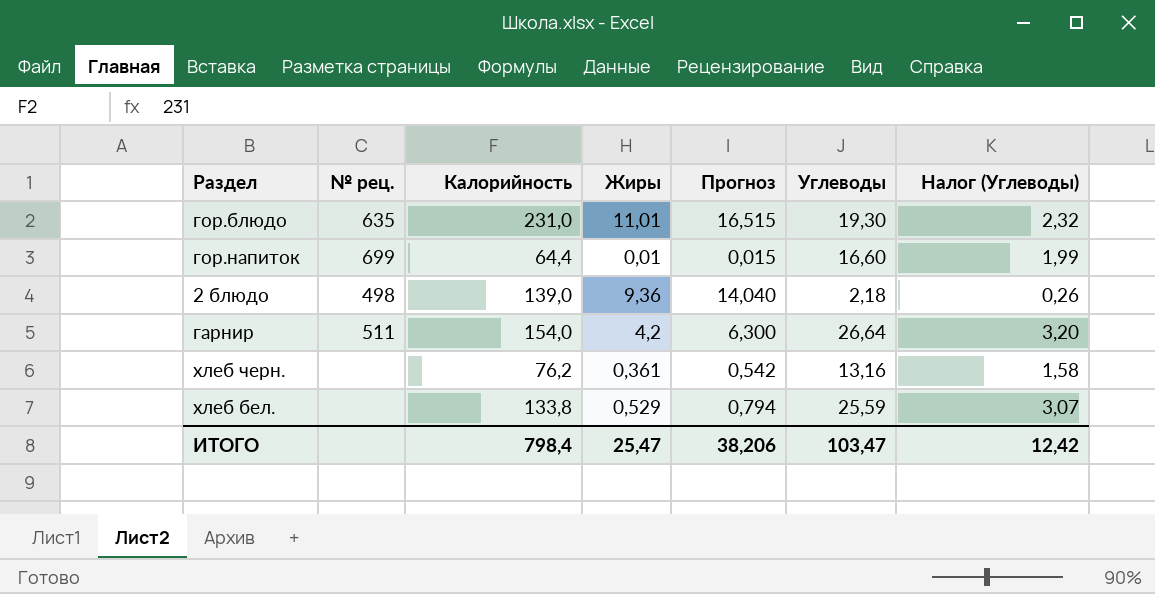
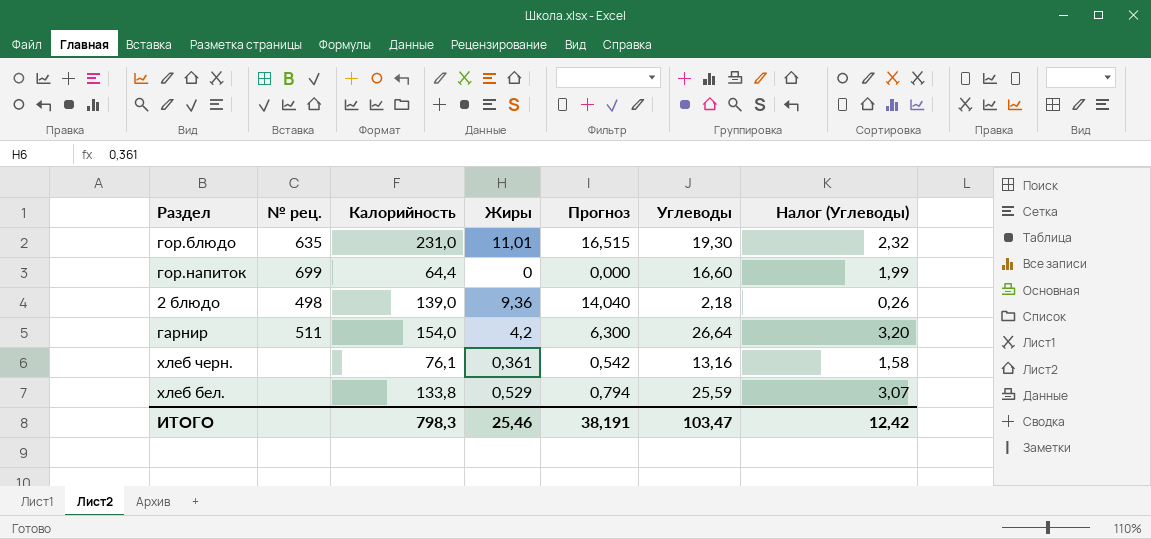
гор.напиток | Жиры: 0,01 -> 0
гор.напиток | Прогноз: 0,015 -> 0,000
хлеб черн. | Калорийность: 76,2 -> 76,1
ИТОГО | Калорийность: 798,4 -> 798,3
ИТОГО | Жиры: 25,47 -> 25,46
ИТОГО | Прогноз: 38,206 -> 38,191

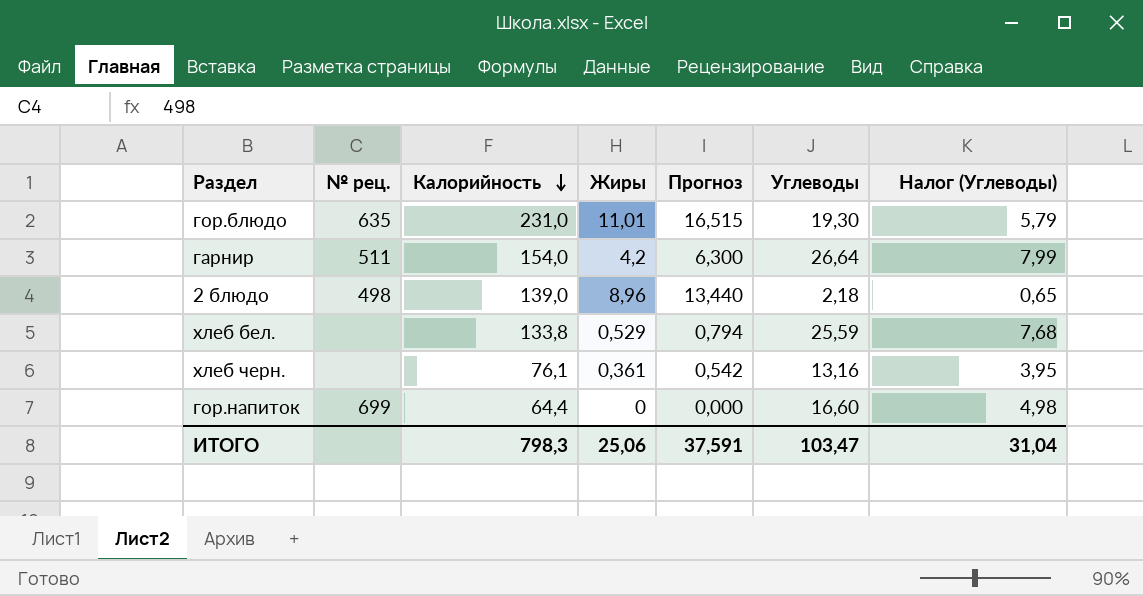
row order: none -> Калорийность descending
column Налог (Углеводы) | formula: [Углеводы] * 0,12 -> [Углеводы] * 0,3
2 блюдо | Жиры: 9,36 -> 8,96
2 блюдо | Прогноз: 14,040 -> 13,440
ИТОГО | Жиры: 25,46 -> 25,06
ИТОГО | Прогноз: 38,191 -> 37,591
ИТОГО | Налог (Углеводы): 12,42 -> 31,04

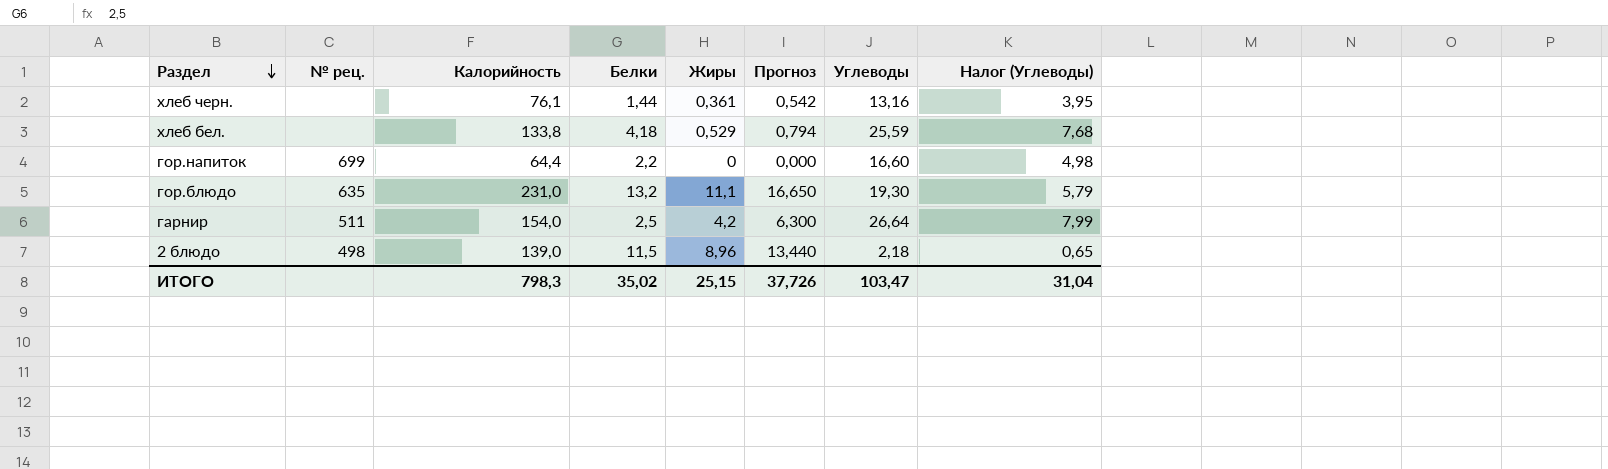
row order: Калорийность descending -> Раздел descending
column Белки | position: none -> 4
гор.блюдо | Жиры: 11,01 -> 11,1
гор.блюдо | Прогноз: 16,515 -> 16,650
ИТОГО | Жиры: 25,06 -> 25,15
ИТОГО | Прогноз: 37,591 -> 37,726

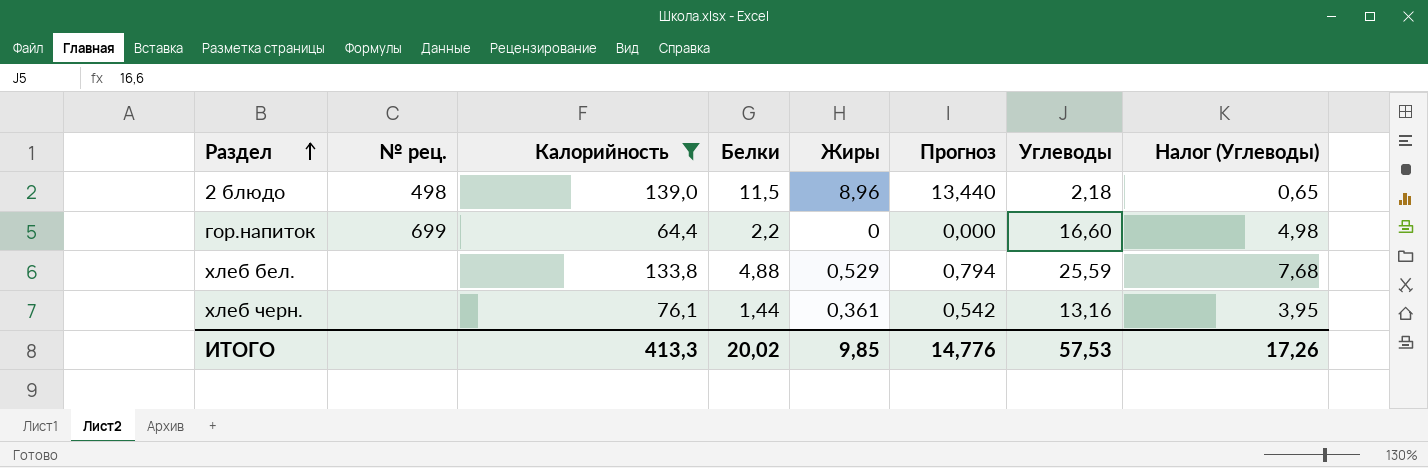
filter: none -> Калорийность <= 139,0
row order: Раздел descending -> Раздел ascending
хлеб бел. | Белки: 4,18 -> 4,88
ИТОГО | Калорийность: 798,3 -> 413,3
ИТОГО | Белки: 35,02 -> 20,02
ИТОГО | Жиры: 25,15 -> 9,85
ИТОГО | Прогноз: 37,726 -> 14,776
ИТОГО | Углеводы: 103,47 -> 57,53
ИТОГО | Налог (Углеводы): 31,04 -> 17,26

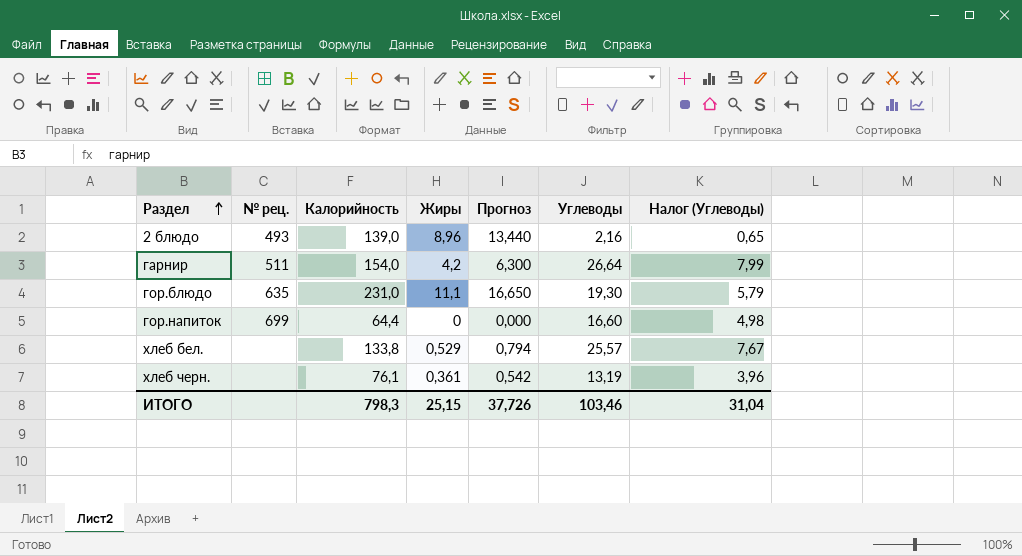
filter: Калорийность <= 139,0 -> none
column Белки | position: 4 -> none
2 блюдо | № рец.: 498 -> 493
2 блюдо | Углеводы: 2,18 -> 2,16
хлеб бел. | Углеводы: 25,59 -> 25,57
хлеб бел. | Налог (Углеводы): 7,68 -> 7,67
хлеб черн. | Углеводы: 13,16 -> 13,19
хлеб черн. | Налог (Углеводы): 3,95 -> 3,96
ИТОГО | Калорийность: 413,3 -> 798,3
ИТОГО | Жиры: 9,85 -> 25,15
ИТОГО | Прогноз: 14,776 -> 37,726
ИТОГО | Углеводы: 57,53 -> 103,46
ИТОГО | Налог (Углеводы): 17,26 -> 31,04

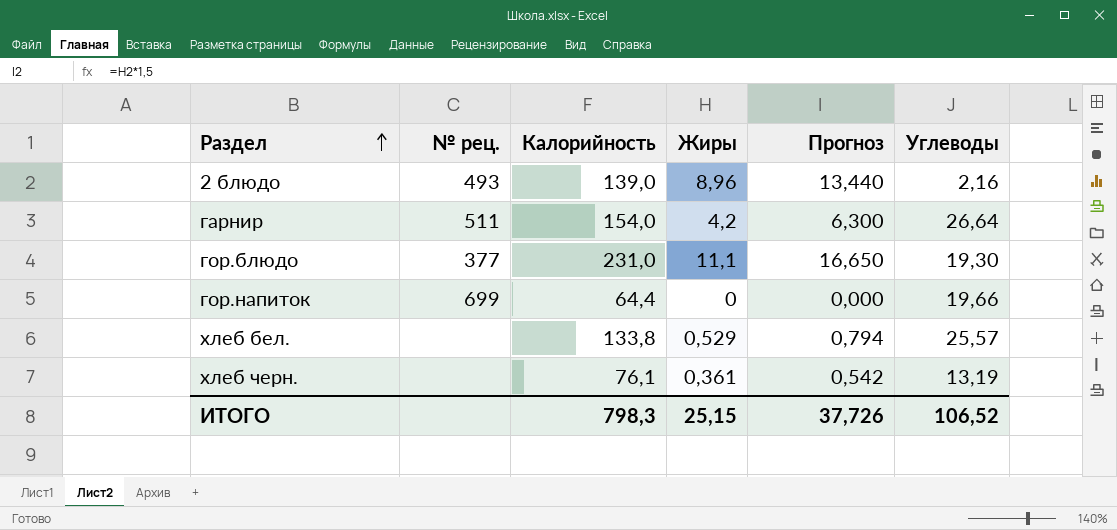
column Налог (Углеводы) | formula: [Углеводы] * 0,3 -> none
гор.блюдо | № рец.: 635 -> 377
гор.напиток | Углеводы: 16,60 -> 19,66
ИТОГО | Углеводы: 103,46 -> 106,52

